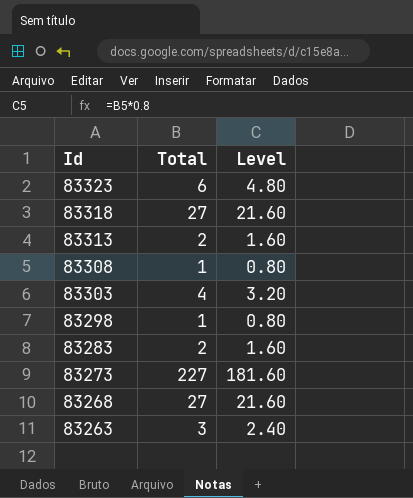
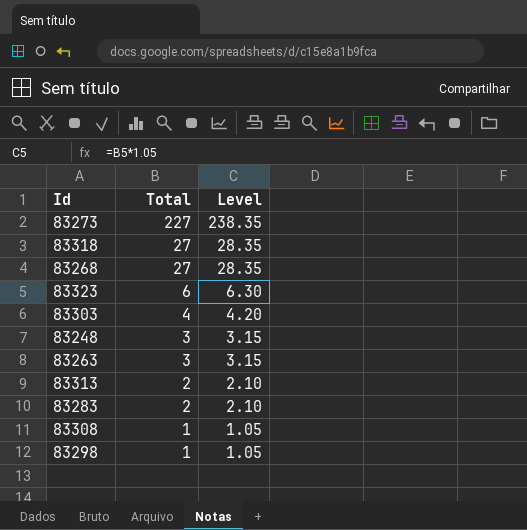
row order: Id descending -> Total descending
column Level | formula: [Total] * 0.8 -> [Total] * 1.05
row 83248: none -> 3 | 3.15

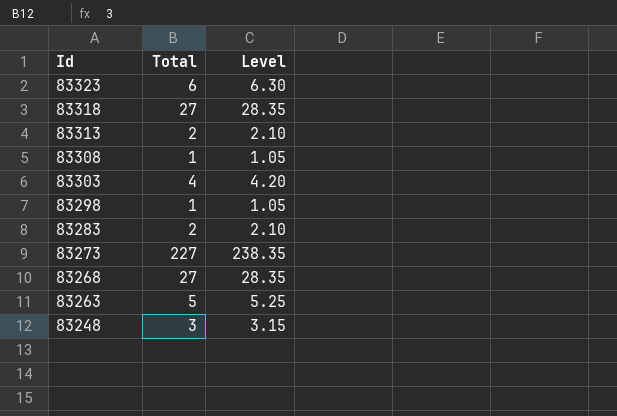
row order: Total descending -> Id descending
83263 | Total: 3 -> 5
83263 | Level: 3.15 -> 5.25

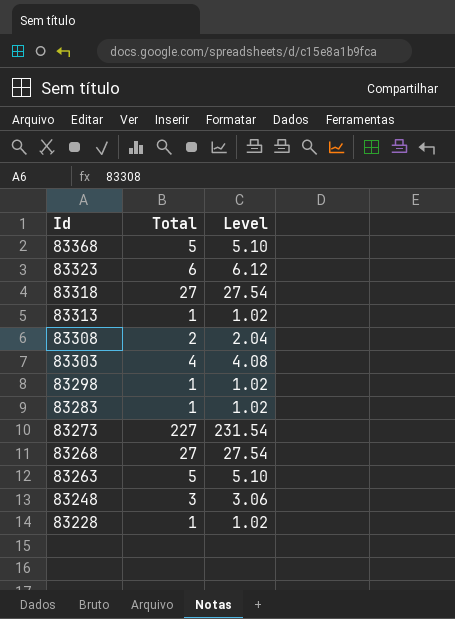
column Level | formula: [Total] * 1.05 -> [Total] * 1.02
row 83368: none -> 5 | 5.10
83313 | Total: 2 -> 1
83308 | Total: 1 -> 2
83283 | Total: 2 -> 1
row 83228: none -> 1 | 1.02

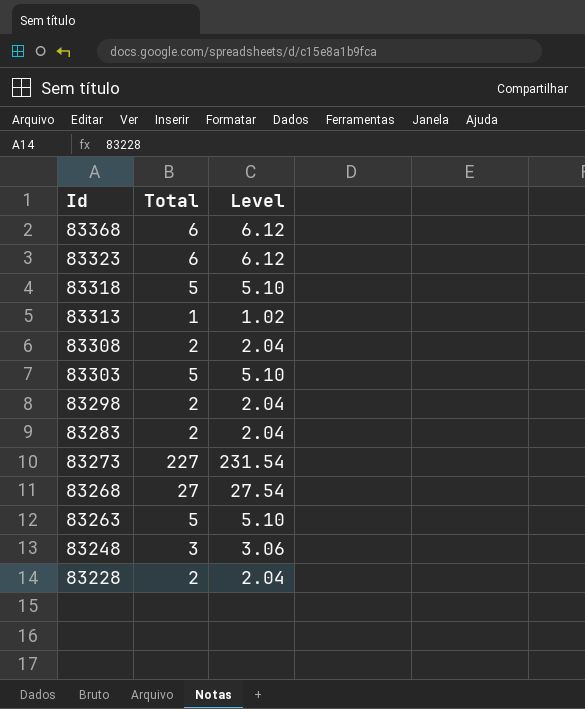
83368 | Total: 5 -> 6
83368 | Level: 5.10 -> 6.12
83318 | Total: 27 -> 5
83318 | Level: 27.54 -> 5.10
83303 | Total: 4 -> 5
83303 | Level: 4.08 -> 5.10
83298 | Total: 1 -> 2
83298 | Level: 1.02 -> 2.04
83283 | Total: 1 -> 2
83283 | Level: 1.02 -> 2.04
83228 | Total: 1 -> 2
83228 | Level: 1.02 -> 2.04

